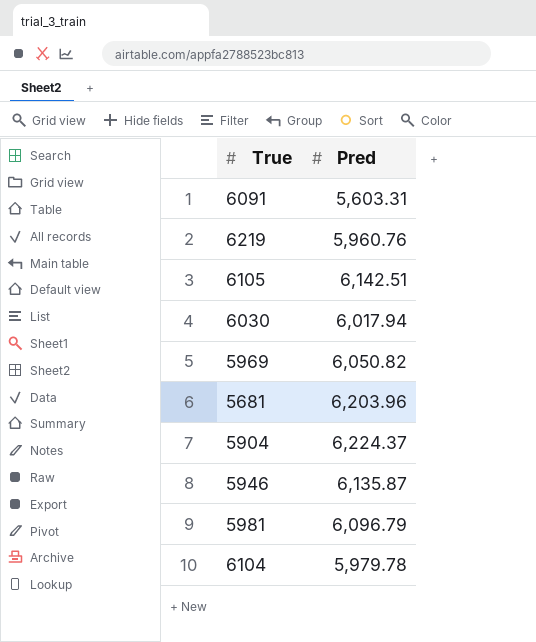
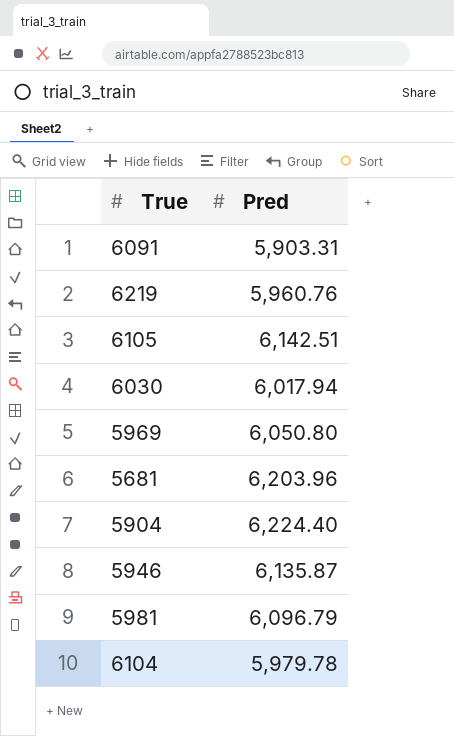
6091 | Pred: 5,603.31 -> 5,903.31
5969 | Pred: 6,050.82 -> 6,050.80
5904 | Pred: 6,224.37 -> 6,224.40

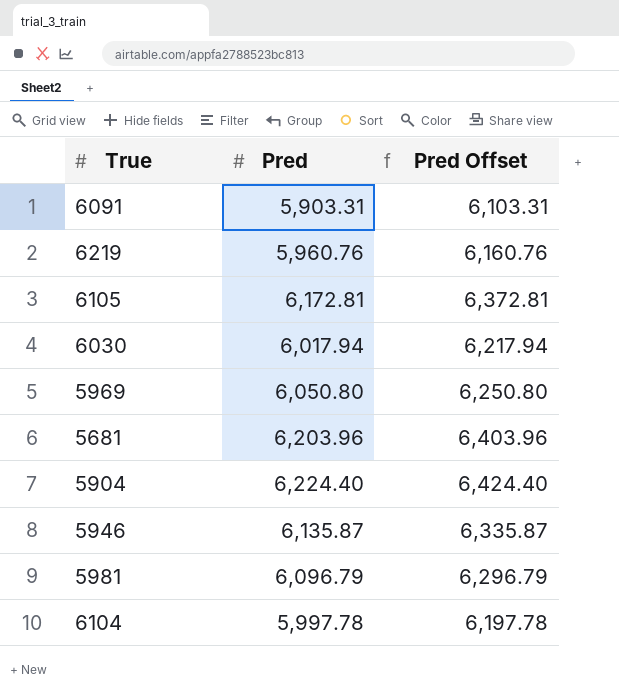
column Pred Offset | formula: none -> [Pred] + 200
6105 | Pred: 6,142.51 -> 6,172.81
6104 | Pred: 5,979.78 -> 5,997.78

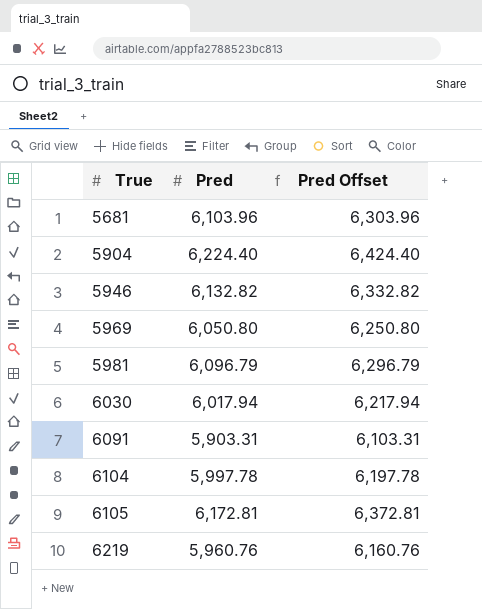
row order: none -> True ascending
5681 | Pred: 6,203.96 -> 6,103.96
5681 | Pred Offset: 6,403.96 -> 6,303.96
5946 | Pred: 6,135.87 -> 6,132.82
5946 | Pred Offset: 6,335.87 -> 6,332.82

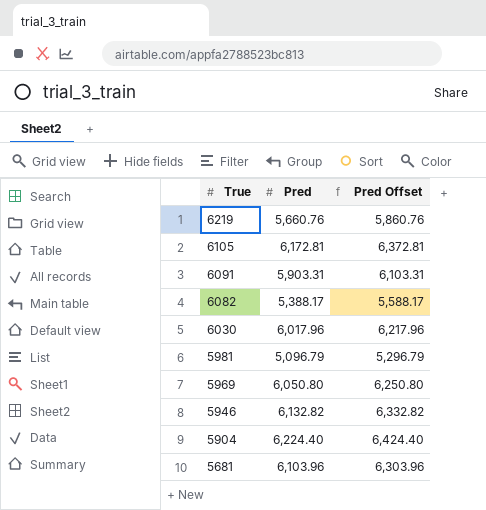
row order: True ascending -> True descending
row 6104: 5,997.78 | 6,197.78 -> none
6219 | Pred: 5,960.76 -> 5,660.76
6219 | Pred Offset: 6,160.76 -> 5,860.76
row 6082: none -> 5,388.17 | 5,588.17
6030 | Pred: 6,017.94 -> 6,017.96
6030 | Pred Offset: 6,217.94 -> 6,217.96
5981 | Pred: 6,096.79 -> 5,096.79
5981 | Pred Offset: 6,296.79 -> 5,296.79

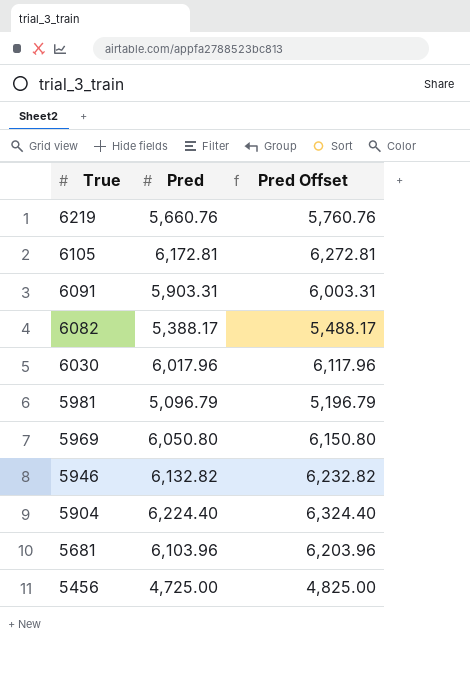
column Pred Offset | formula: [Pred] + 200 -> [Pred] + 100
row 5456: none -> 4,725.00 | 4,825.00

